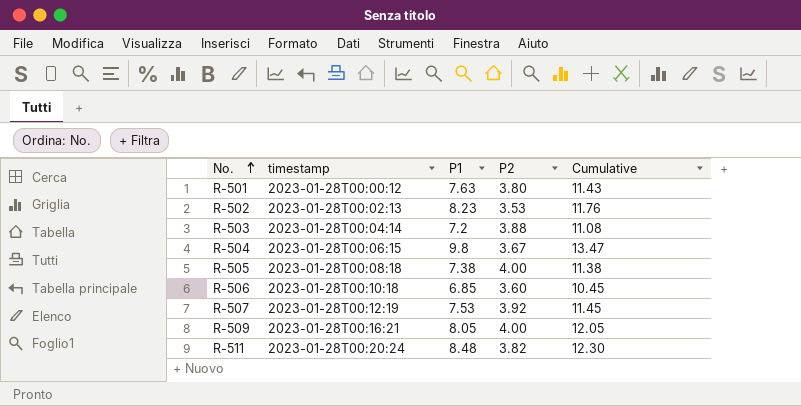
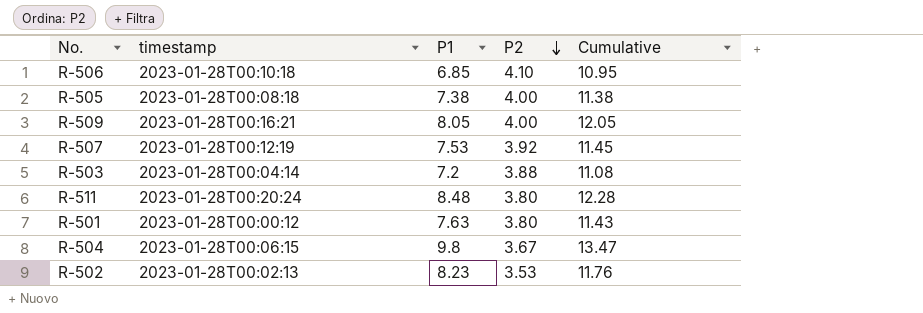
row order: No. ascending -> P2 descending
R-506 | P2: 3.60 -> 4.10
R-506 | Cumulative: 10.45 -> 10.95
R-511 | P2: 3.82 -> 3.80
R-511 | Cumulative: 12.30 -> 12.28

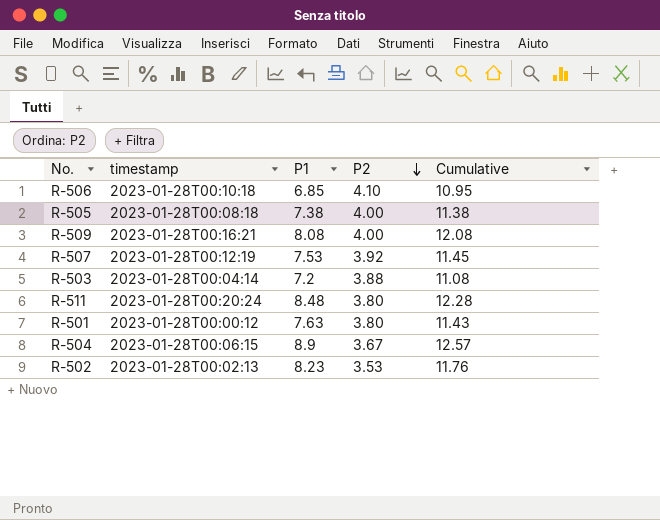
R-509 | P1: 8.05 -> 8.08
R-509 | Cumulative: 12.05 -> 12.08
R-504 | P1: 9.8 -> 8.9
R-504 | Cumulative: 13.47 -> 12.57

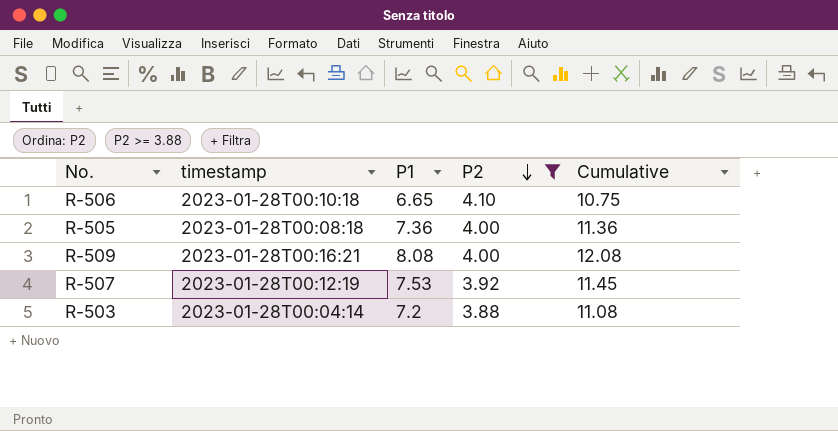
filter: none -> P2 >= 3.88
R-506 | P1: 6.85 -> 6.65
R-506 | Cumulative: 10.95 -> 10.75
R-505 | P1: 7.38 -> 7.36
R-505 | Cumulative: 11.38 -> 11.36

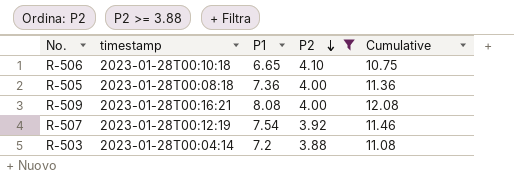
R-507 | P1: 7.53 -> 7.54
R-507 | Cumulative: 11.45 -> 11.46

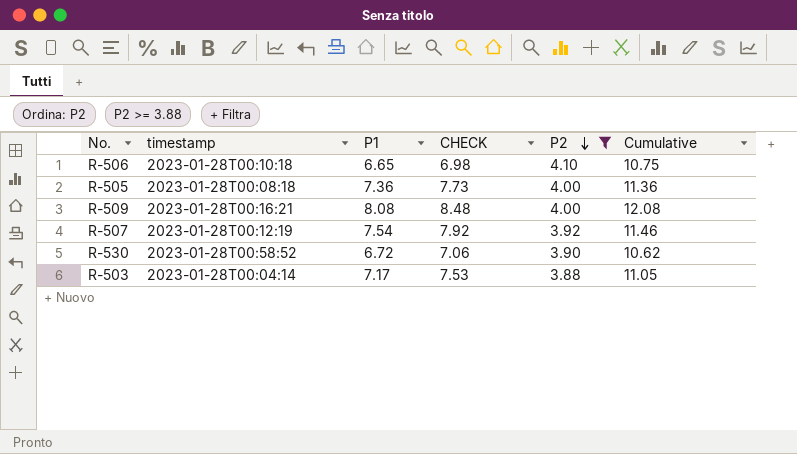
column CHECK | formula: none -> [P1] * 1.05
row R-530: none -> 2023-01-28T00:58:52 | 6.72 | 7.06 | 3.90 | 10.62
R-503 | P1: 7.2 -> 7.17
R-503 | Cumulative: 11.08 -> 11.05

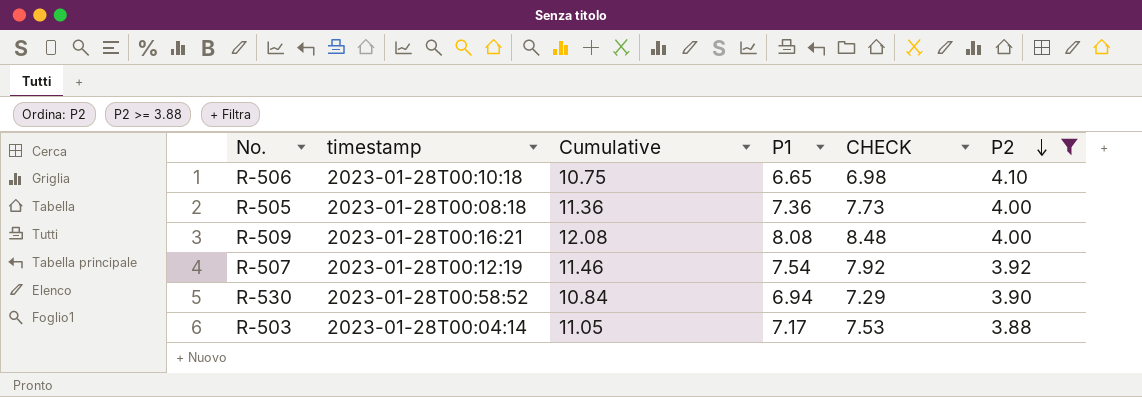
column Cumulative | position: 6 -> 3
R-530 | Cumulative: 10.62 -> 10.84
R-530 | P1: 6.72 -> 6.94
R-530 | CHECK: 7.06 -> 7.29

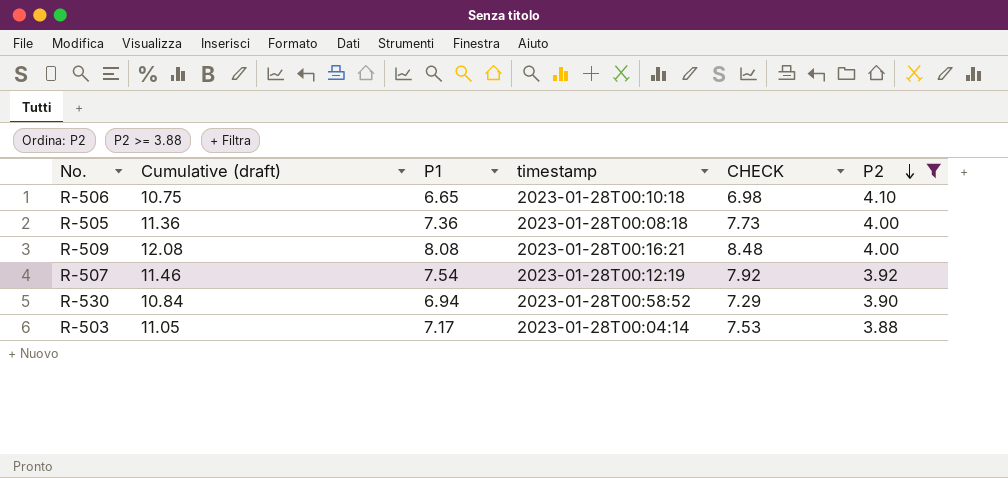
column name: Cumulative -> Cumulative (draft)
column timestamp | position: 2 -> 4

